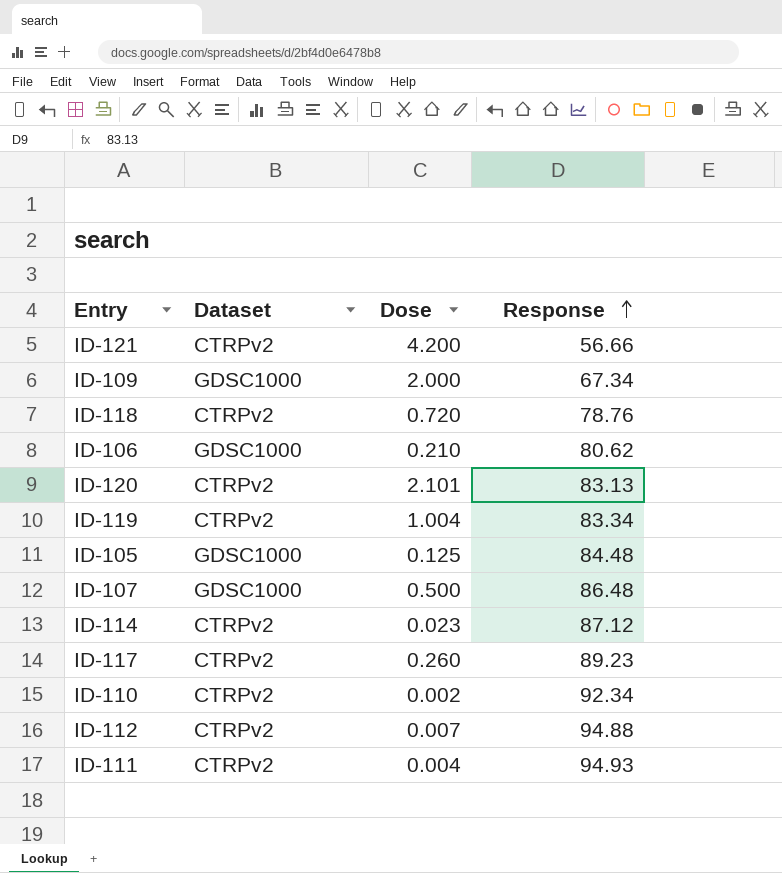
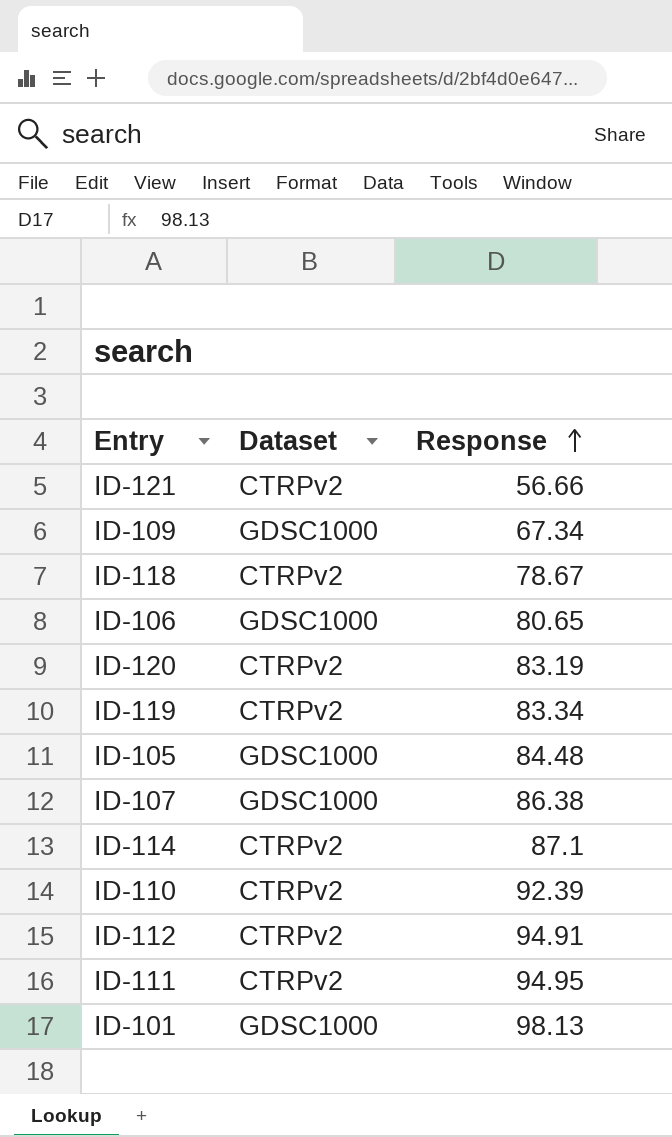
column Dose | position: 3 -> none
row ID-117: CTRPv2 | 0.260 | 89.23 -> none
ID-118 | Response: 78.76 -> 78.67
ID-106 | Response: 80.62 -> 80.65
ID-120 | Response: 83.13 -> 83.19
ID-107 | Response: 86.48 -> 86.38
ID-114 | Response: 87.12 -> 87.1
ID-110 | Response: 92.34 -> 92.39
ID-112 | Response: 94.88 -> 94.91
ID-111 | Response: 94.93 -> 94.95
row ID-101: none -> GDSC1000 | 98.13

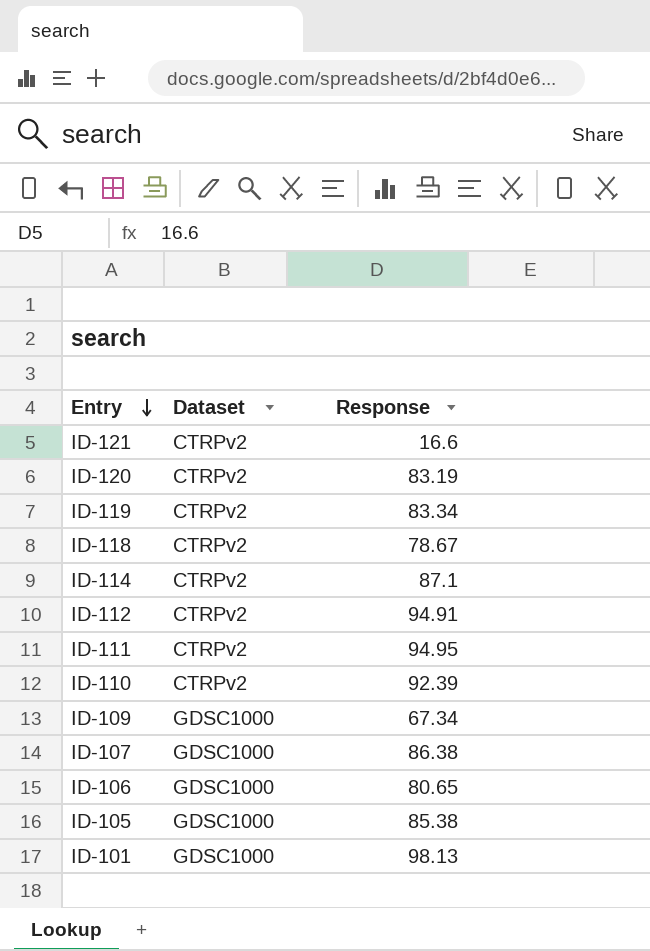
row order: Response ascending -> Entry descending
ID-121 | Response: 56.66 -> 16.6
ID-105 | Response: 84.48 -> 85.38

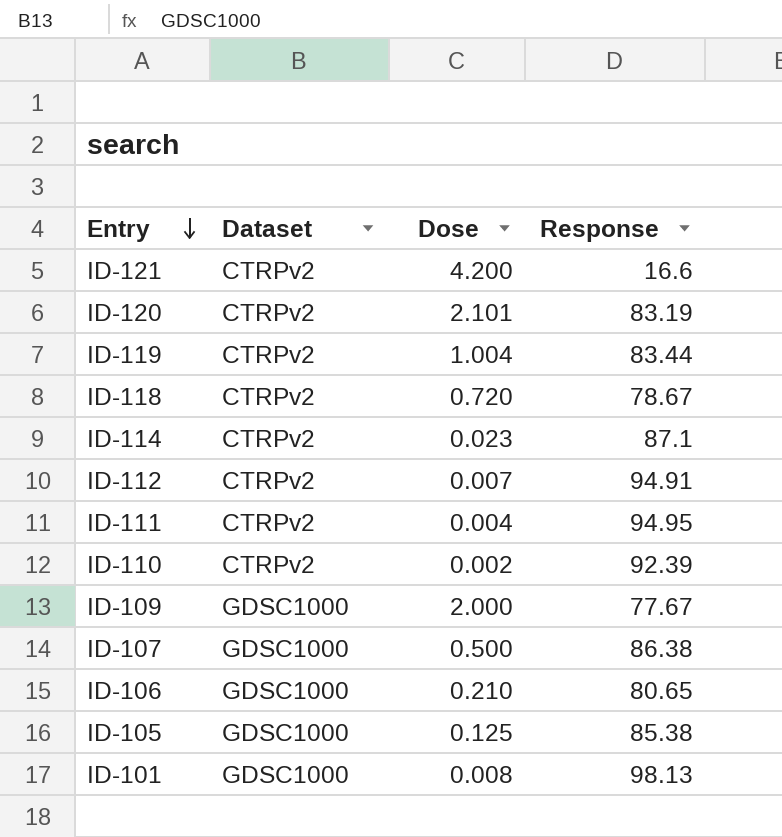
column Dose | position: none -> 3
ID-119 | Response: 83.34 -> 83.44
ID-109 | Response: 67.34 -> 77.67

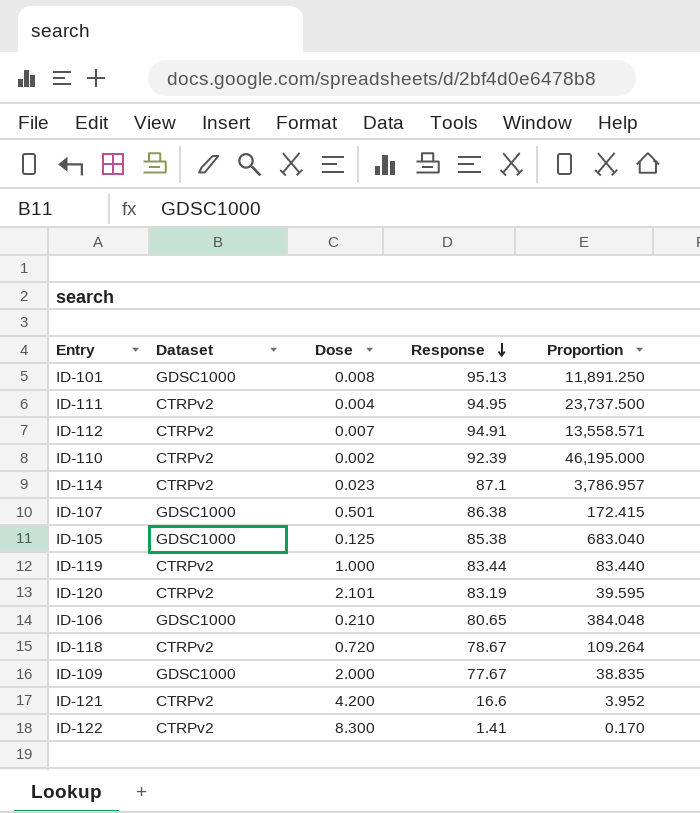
row order: Entry descending -> Response descending
column Proportion | formula: none -> [Response] / [Dose]
ID-101 | Response: 98.13 -> 95.13
ID-107 | Dose: 0.500 -> 0.501
ID-119 | Dose: 1.004 -> 1.000
row ID-122: none -> CTRPv2 | 8.300 | 1.41 | 0.170

